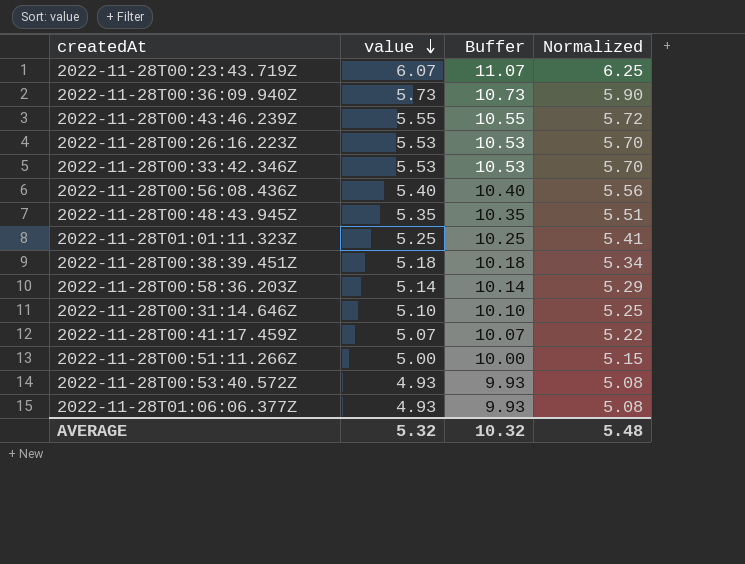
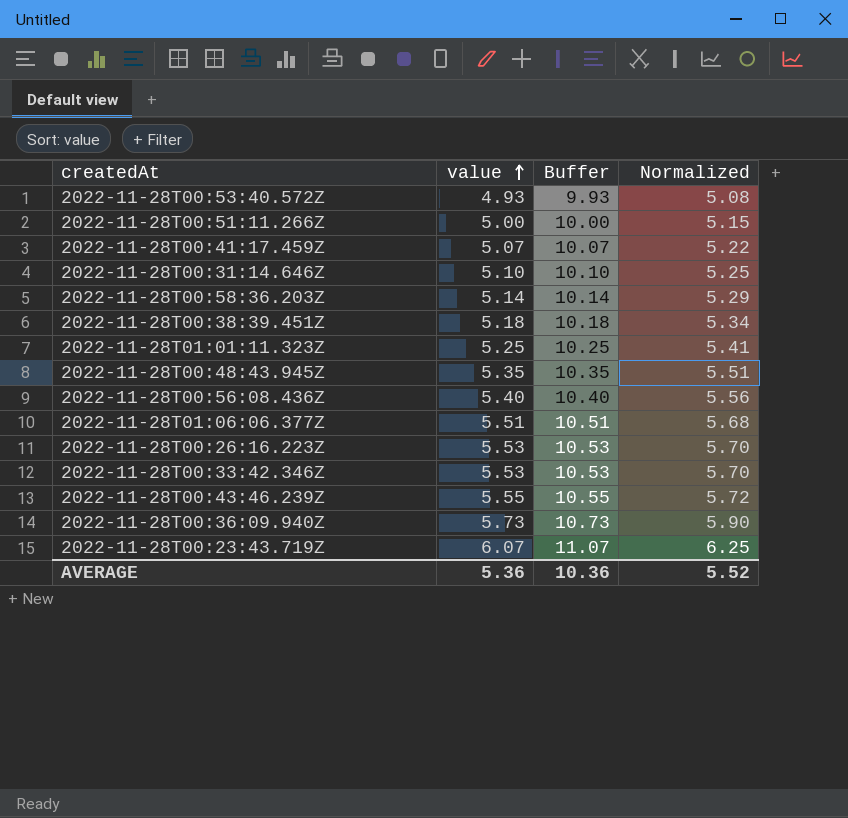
row order: value descending -> value ascending
2022-11-28T01:06:06.377Z | value: 4.93 -> 5.51
2022-11-28T01:06:06.377Z | Buffer: 9.93 -> 10.51
2022-11-28T01:06:06.377Z | Normalized: 5.08 -> 5.68
AVERAGE | value: 5.32 -> 5.36
AVERAGE | Buffer: 10.32 -> 10.36
AVERAGE | Normalized: 5.48 -> 5.52

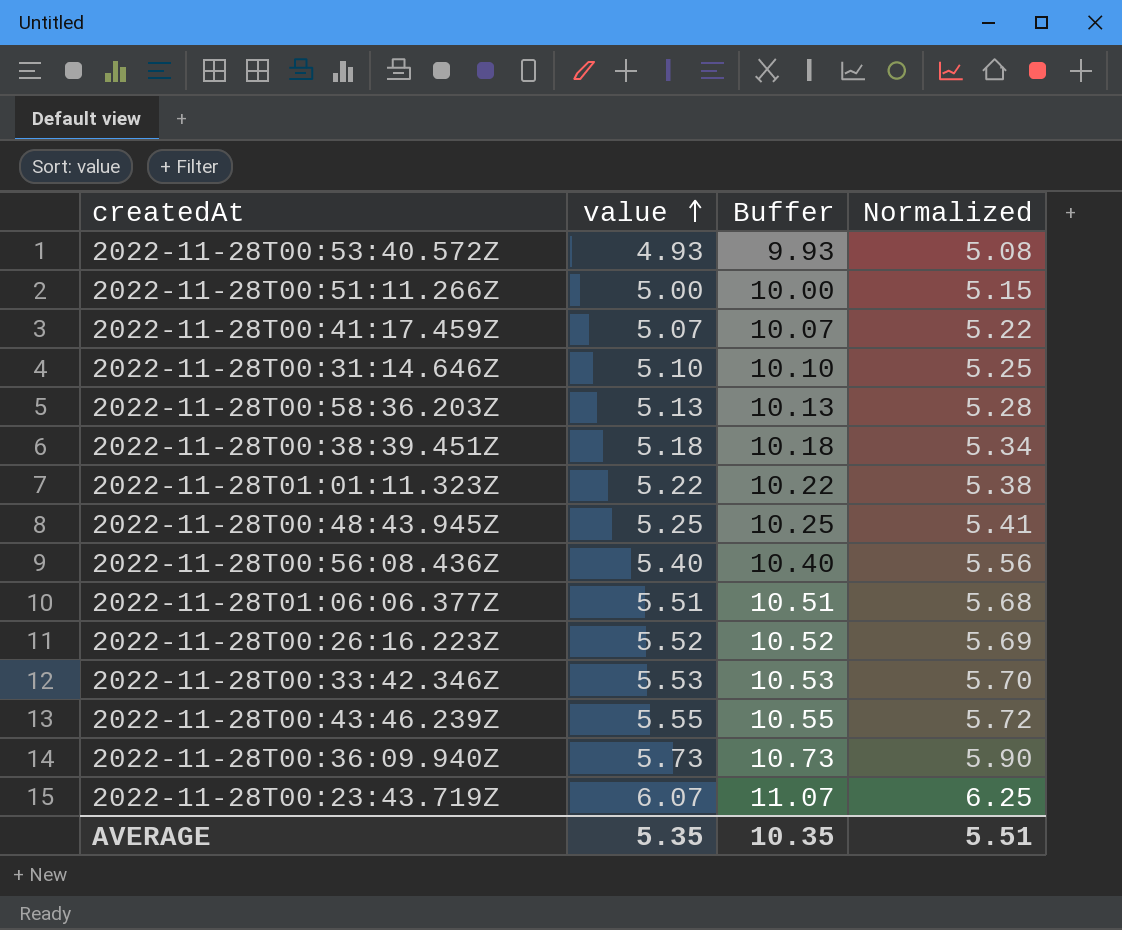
2022-11-28T00:58:36.203Z | value: 5.14 -> 5.13
2022-11-28T00:58:36.203Z | Buffer: 10.14 -> 10.13
2022-11-28T00:58:36.203Z | Normalized: 5.29 -> 5.28
2022-11-28T01:01:11.323Z | value: 5.25 -> 5.22
2022-11-28T01:01:11.323Z | Buffer: 10.25 -> 10.22
2022-11-28T01:01:11.323Z | Normalized: 5.41 -> 5.38
2022-11-28T00:48:43.945Z | value: 5.35 -> 5.25
2022-11-28T00:48:43.945Z | Buffer: 10.35 -> 10.25
2022-11-28T00:48:43.945Z | Normalized: 5.51 -> 5.41
2022-11-28T00:26:16.223Z | value: 5.53 -> 5.52
2022-11-28T00:26:16.223Z | Buffer: 10.53 -> 10.52
2022-11-28T00:26:16.223Z | Normalized: 5.70 -> 5.69
AVERAGE | value: 5.36 -> 5.35
AVERAGE | Buffer: 10.36 -> 10.35
AVERAGE | Normalized: 5.52 -> 5.51

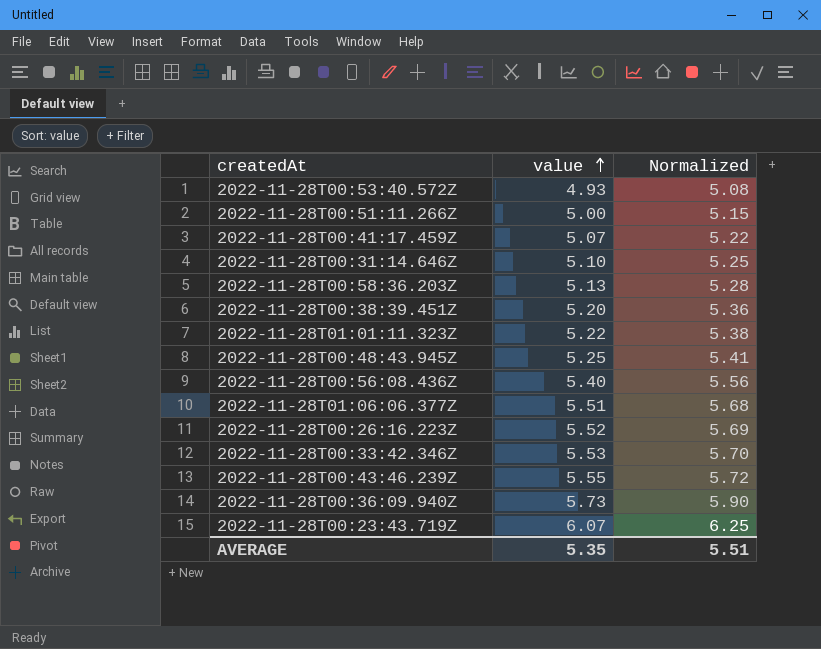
column Buffer | formula: [value] + 5 -> none
2022-11-28T00:38:39.451Z | value: 5.18 -> 5.20
2022-11-28T00:38:39.451Z | Normalized: 5.34 -> 5.36

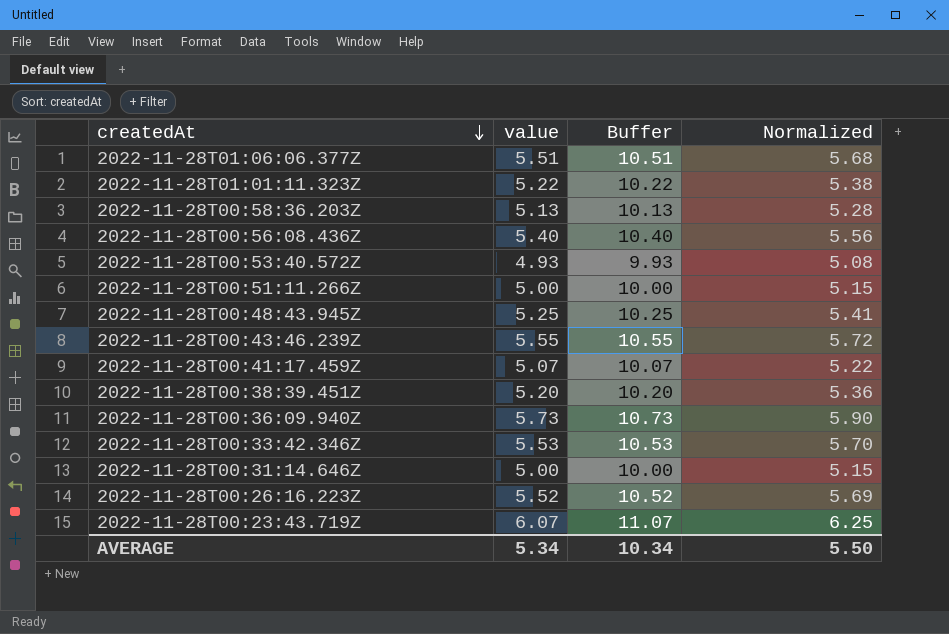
row order: value ascending -> createdAt descending
column Buffer | formula: none -> [value] + 5
2022-11-28T00:31:14.646Z | value: 5.10 -> 5.00
2022-11-28T00:31:14.646Z | Normalized: 5.25 -> 5.15
AVERAGE | value: 5.35 -> 5.34
AVERAGE | Normalized: 5.51 -> 5.50

